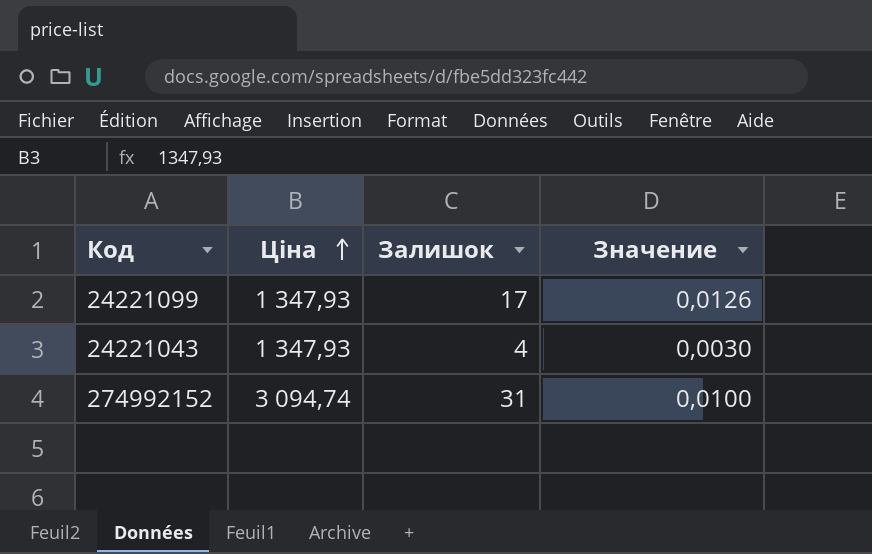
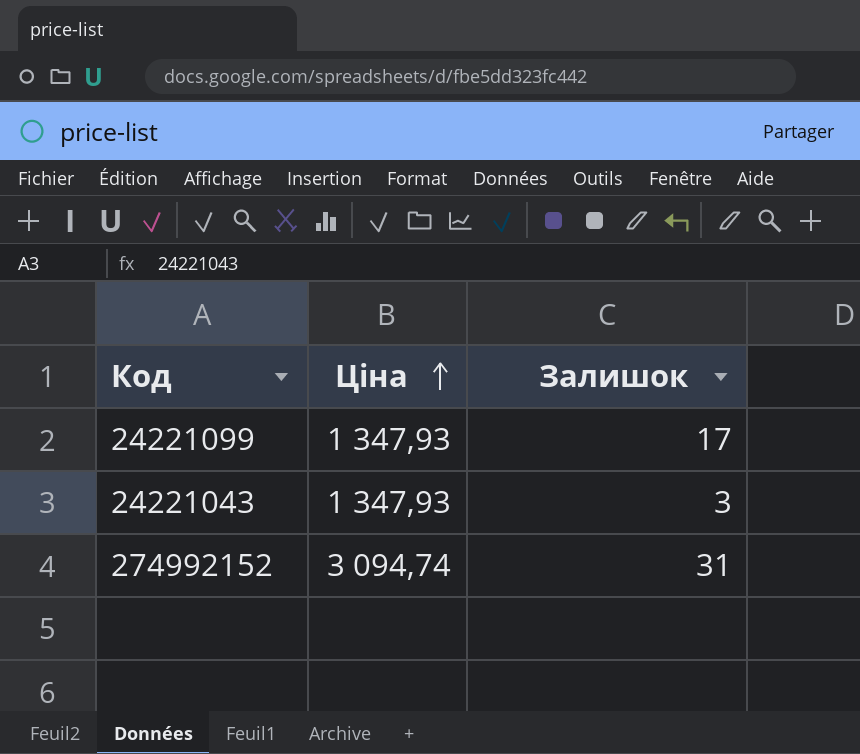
column Значение | formula: [Залишок] / [Ціна] -> none
24221043 | Залишок: 4 -> 3

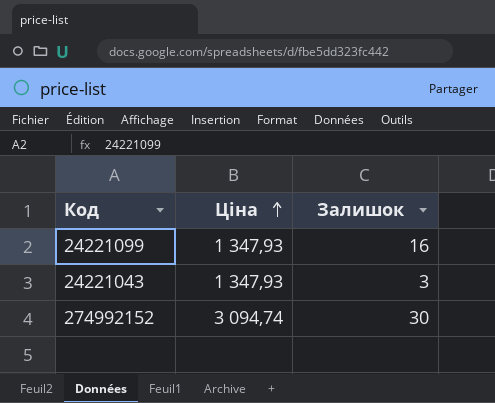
24221099 | Залишок: 17 -> 16
274992152 | Залишок: 31 -> 30

